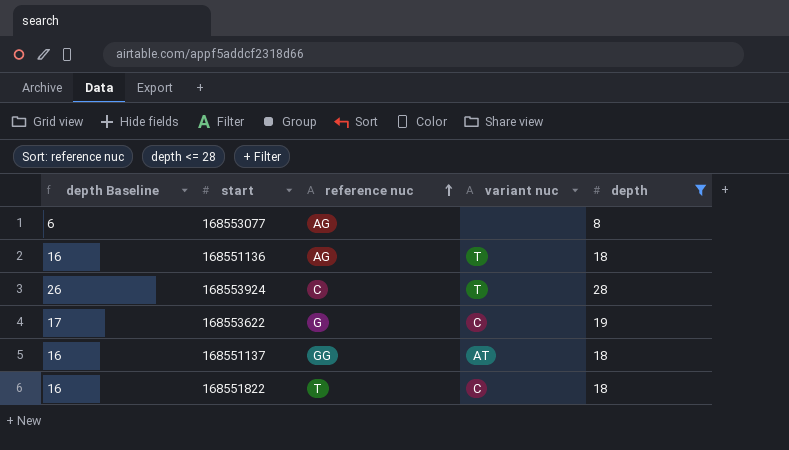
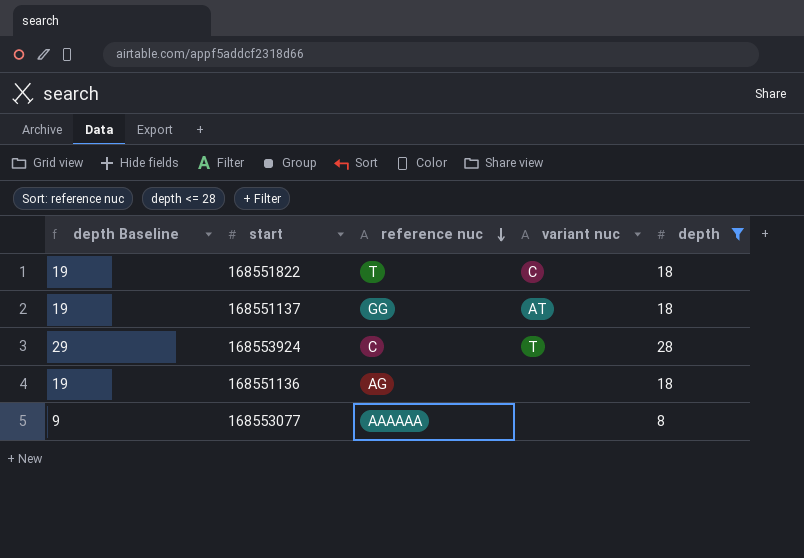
row order: reference nuc ascending -> reference nuc descending
column depth Baseline | formula: [depth] - 2 -> [depth] + 1
row 168553622: 17 | G | C | 19 -> none
168551136 | variant nuc: T -> none
168553077 | reference nuc: AG -> AAAAAA

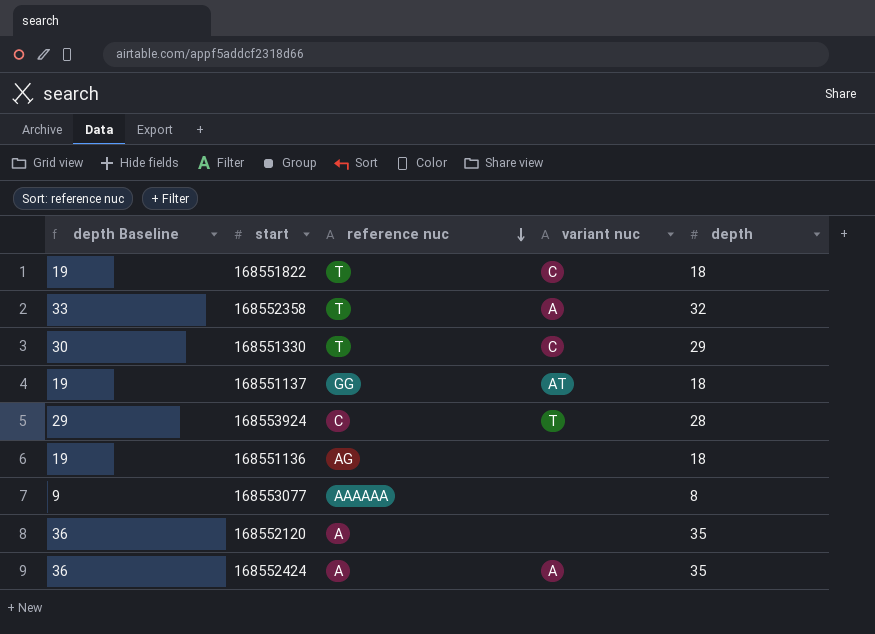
filter: depth <= 28 -> none

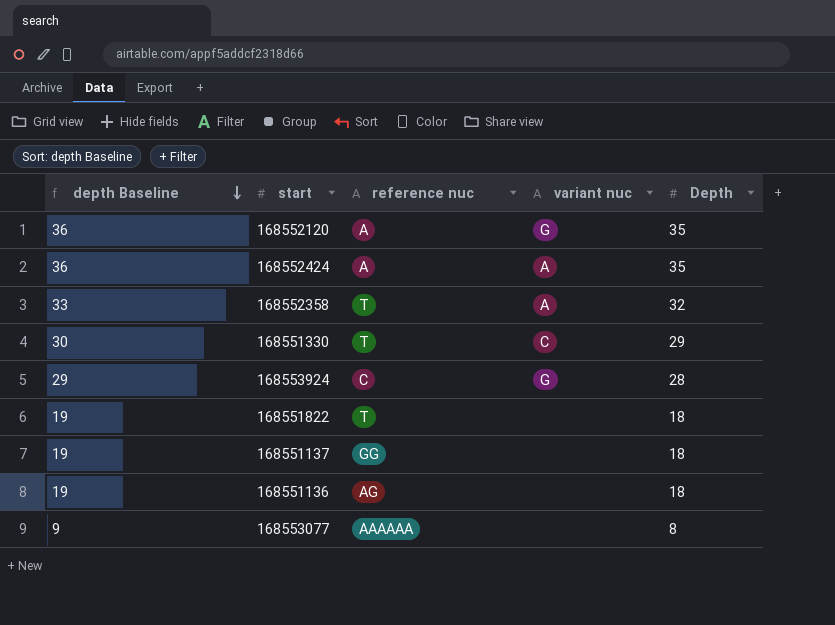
row order: reference nuc descending -> depth Baseline descending
column name: depth -> Depth
168552120 | variant nuc: none -> G
168553924 | variant nuc: T -> G
168551822 | variant nuc: C -> none
168551137 | variant nuc: AT -> none

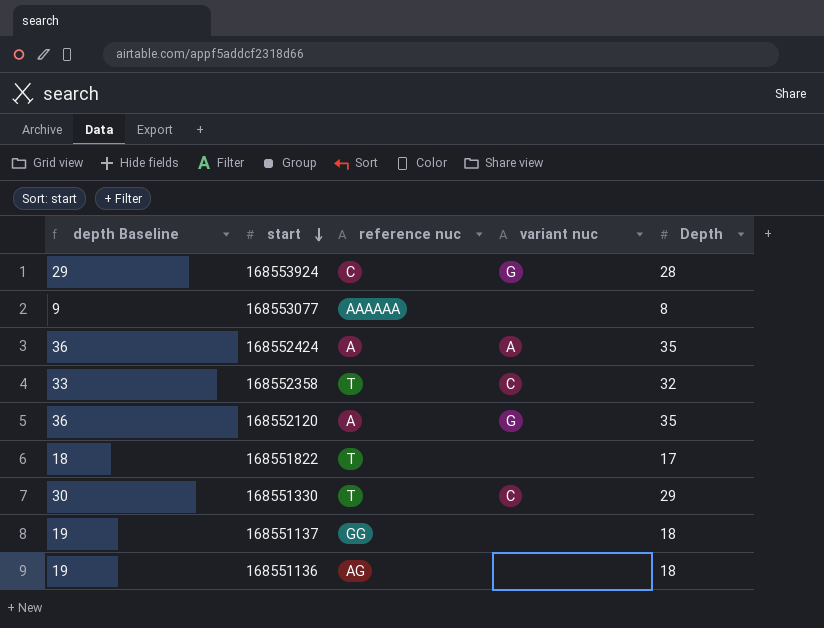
row order: depth Baseline descending -> start descending
168552358 | variant nuc: A -> C
168551822 | depth Baseline: 19 -> 18
168551822 | Depth: 18 -> 17

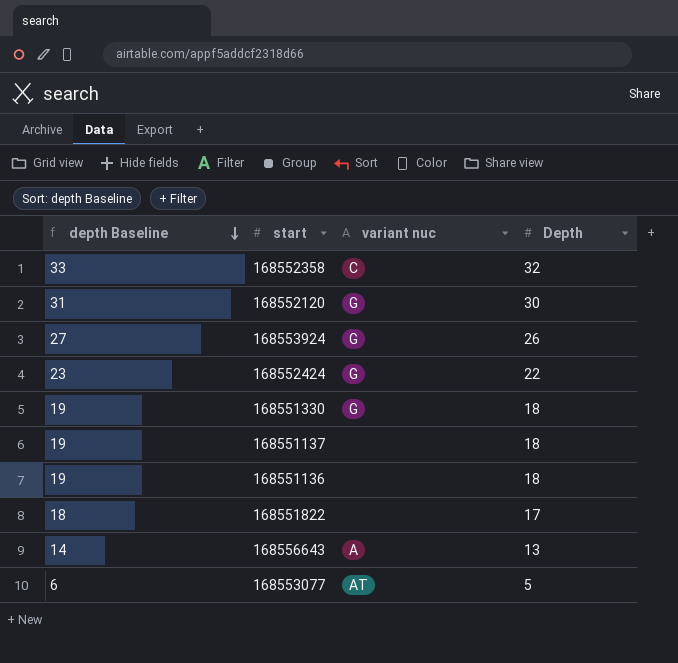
row order: start descending -> depth Baseline descending
column reference nuc | position: 3 -> none
168552120 | depth Baseline: 36 -> 31
168552120 | Depth: 35 -> 30
168553924 | depth Baseline: 29 -> 27
168553924 | Depth: 28 -> 26
168552424 | depth Baseline: 36 -> 23
168552424 | variant nuc: A -> G
168552424 | Depth: 35 -> 22
168551330 | depth Baseline: 30 -> 19
168551330 | variant nuc: C -> G
168551330 | Depth: 29 -> 18
row 168556643: none -> 14 | A | 13
168553077 | depth Baseline: 9 -> 6
168553077 | variant nuc: none -> AT
168553077 | Depth: 8 -> 5

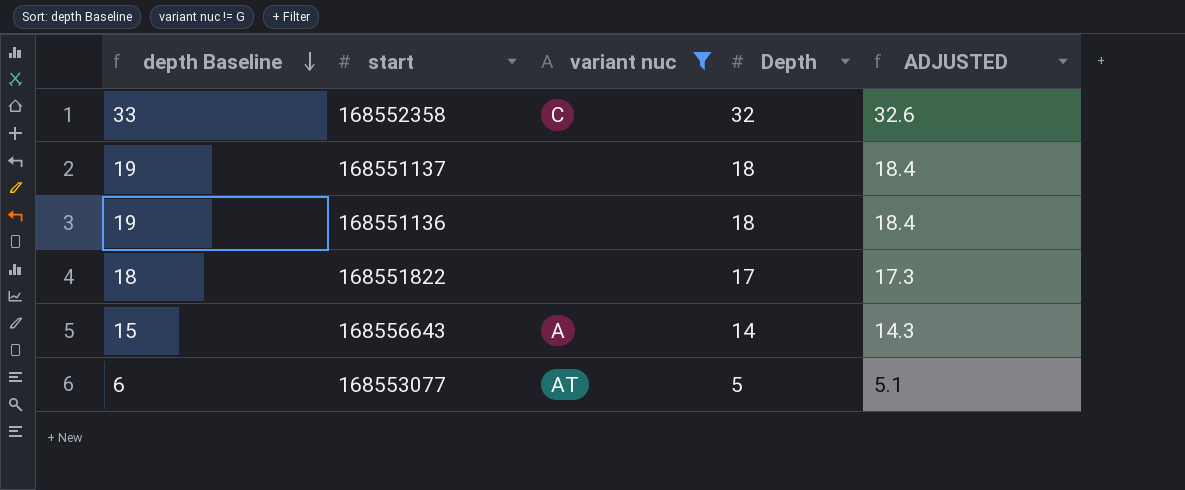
filter: none -> variant nuc != G
column ADJUSTED | formula: none -> [Depth] * 1.02
168556643 | depth Baseline: 14 -> 15
168556643 | Depth: 13 -> 14

